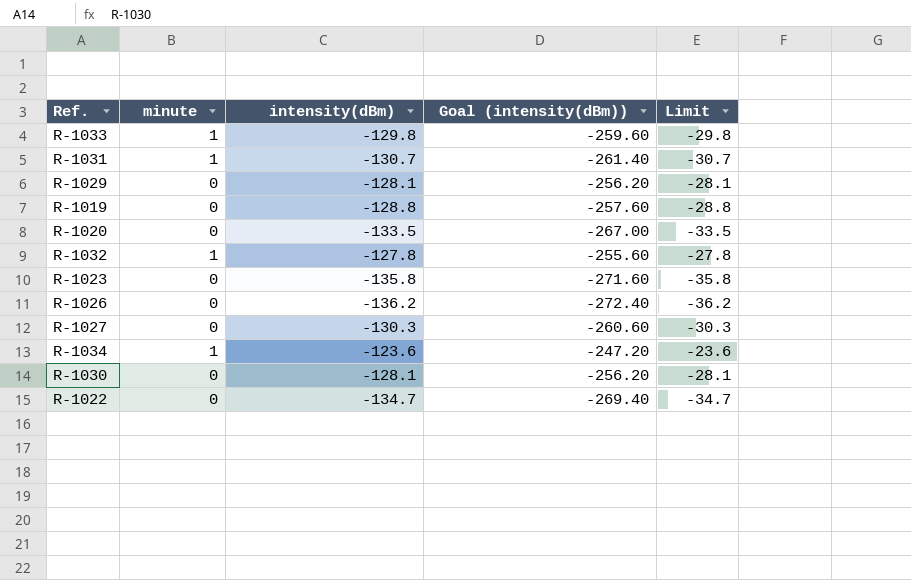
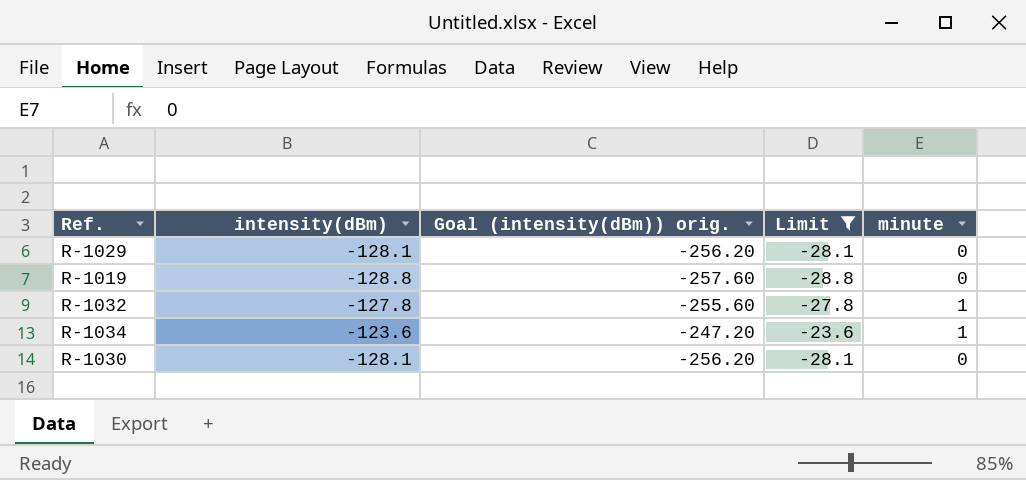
filter: none -> Limit >= -28.8
column name: Goal (intensity(dBm)) -> Goal (intensity(dBm)) orig.
column minute | position: 2 -> 5

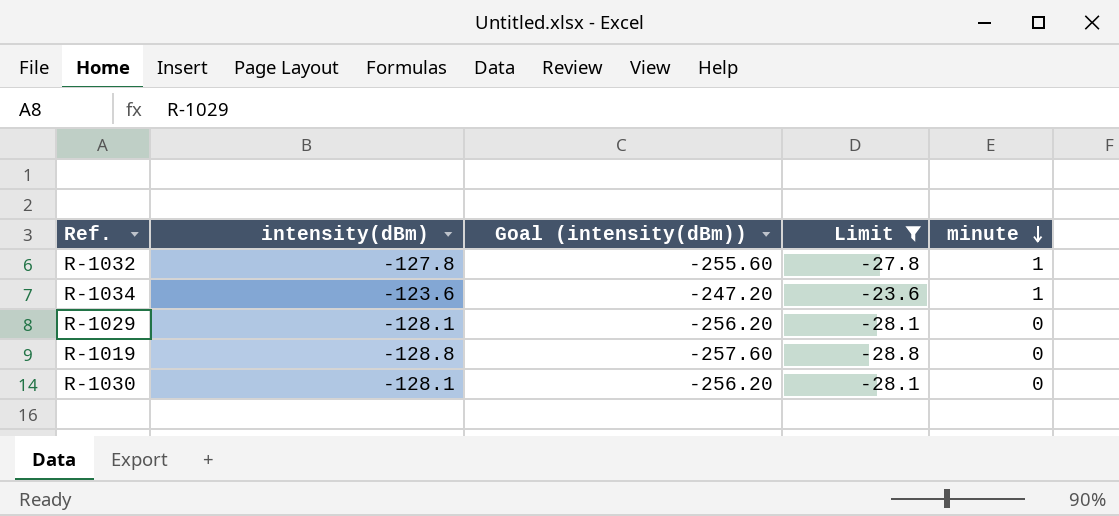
row order: none -> minute descending
column name: Goal (intensity(dBm)) orig. -> Goal (intensity(dBm))

